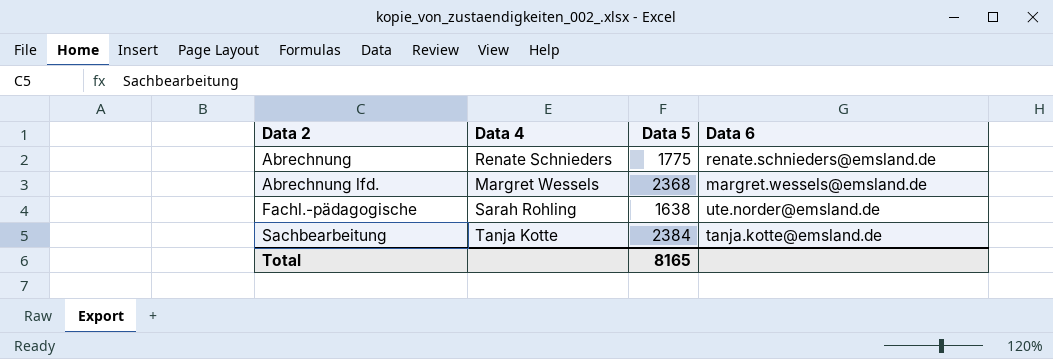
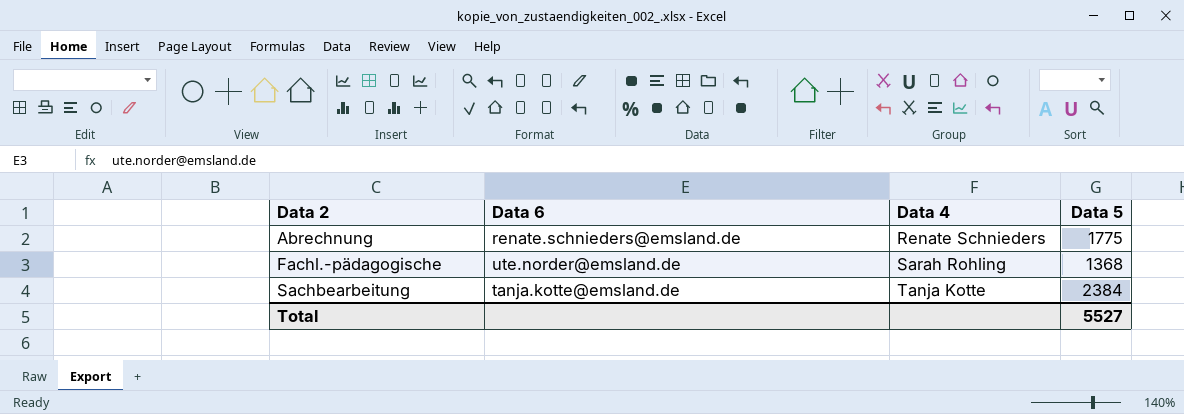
column Data 6 | position: 4 -> 2
row Abrechnung lfd.: Margret Wessels | 2368 | margret.wessels@emsland.de -> none
Fachl.-pädagogische | Data 5: 1638 -> 1368
Total | Data 5: 8165 -> 5527

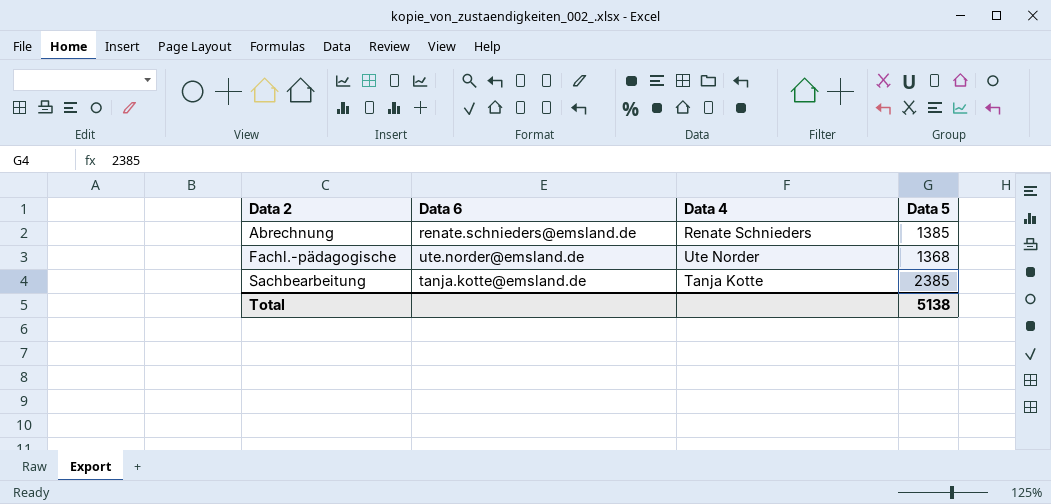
Abrechnung | Data 5: 1775 -> 1385
Fachl.-pädagogische | Data 4: Sarah Rohling -> Ute Norder
Sachbearbeitung | Data 5: 2384 -> 2385
Total | Data 5: 5527 -> 5138

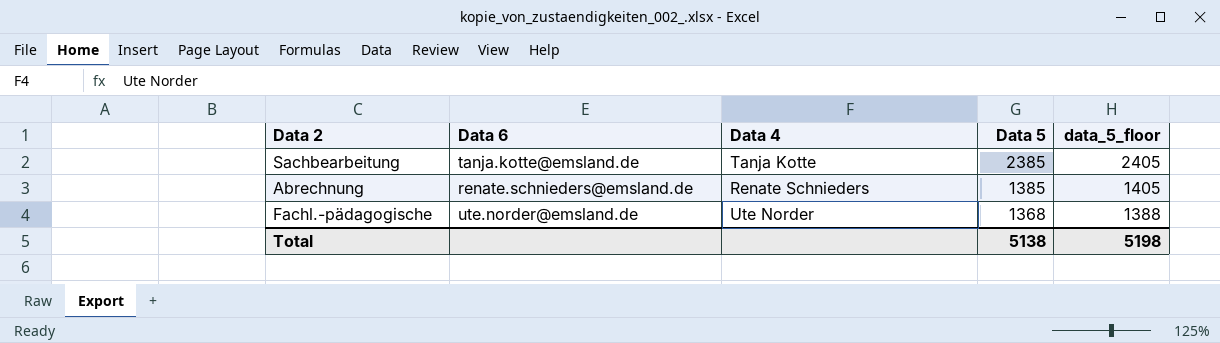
row order: Data 2 ascending -> Data 5 descending
column data_5_floor | formula: none -> [Data 5] + 20

